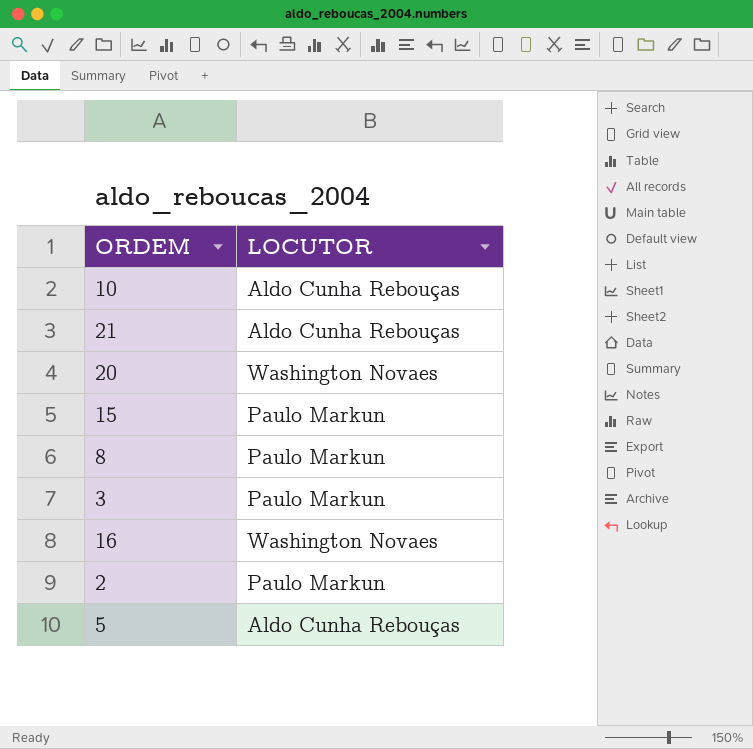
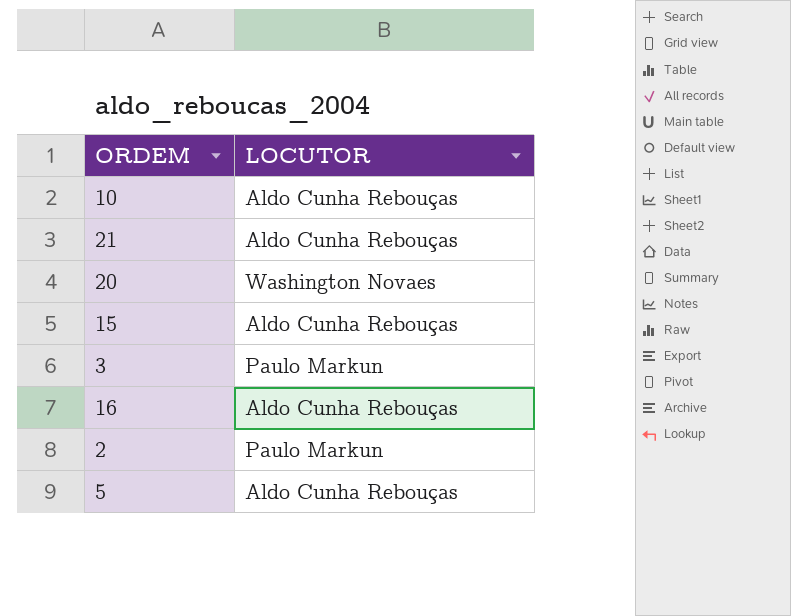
row 8: Paulo Markun -> none
15 | LOCUTOR: Paulo Markun -> Aldo Cunha Rebouças
16 | LOCUTOR: Washington Novaes -> Aldo Cunha Rebouças

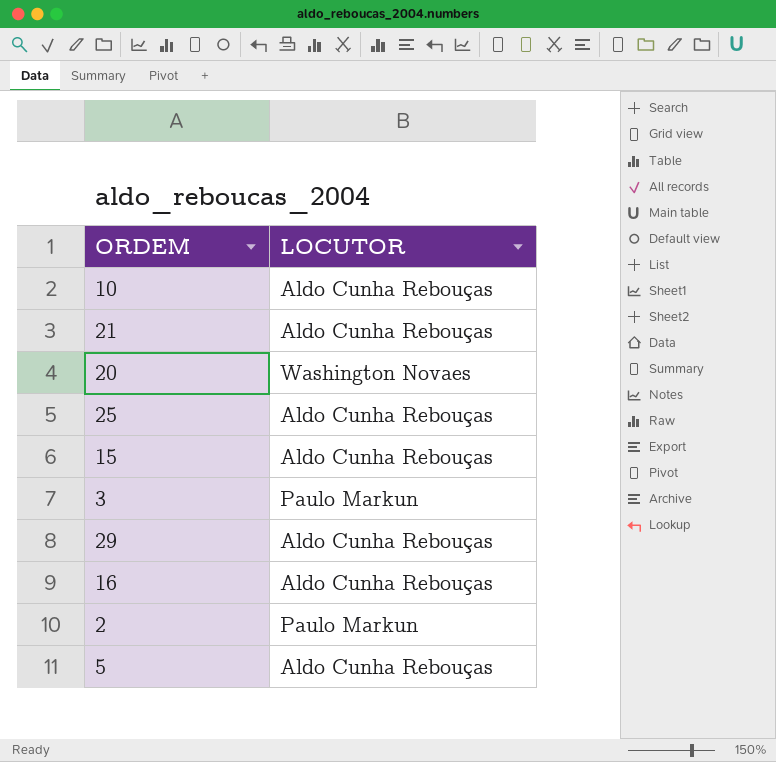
row 25: none -> Aldo Cunha Rebouças
row 29: none -> Aldo Cunha Rebouças

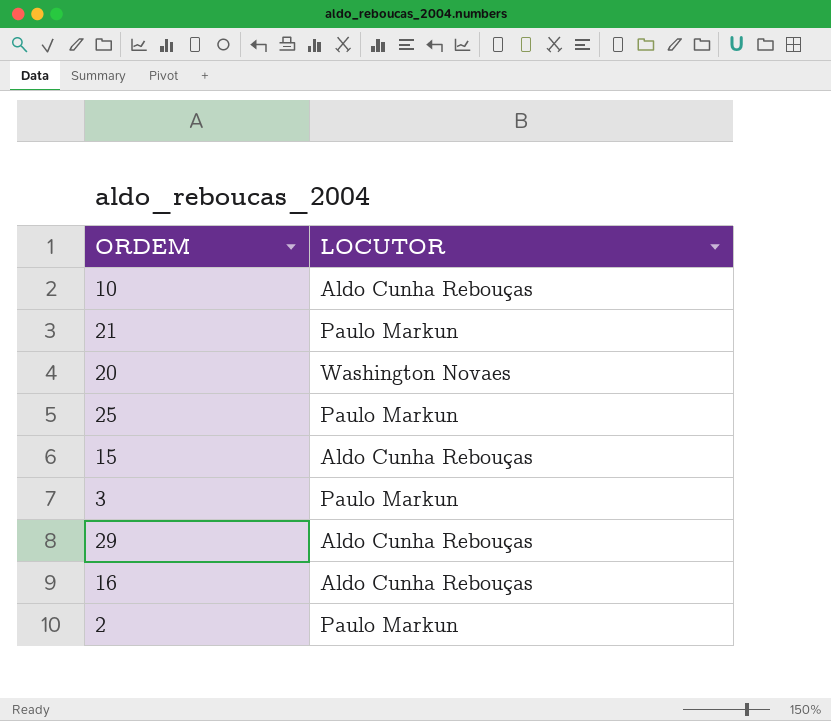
row 5: Aldo Cunha Rebouças -> none
21 | LOCUTOR: Aldo Cunha Rebouças -> Paulo Markun
25 | LOCUTOR: Aldo Cunha Rebouças -> Paulo Markun

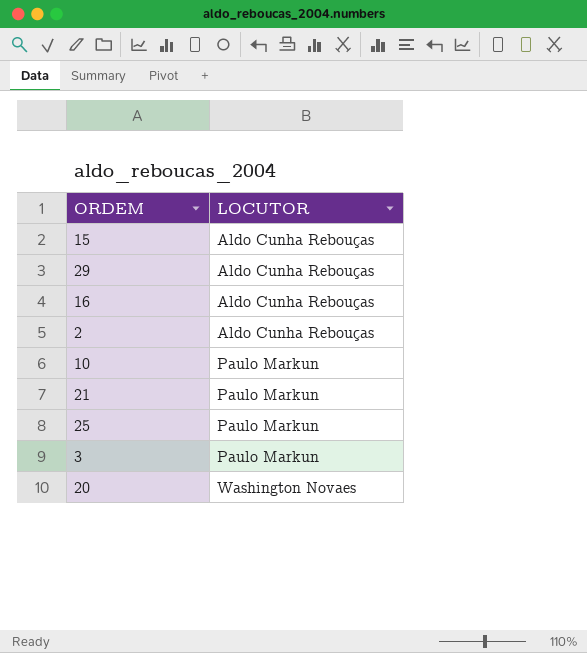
row order: none -> LOCUTOR ascending
2 | LOCUTOR: Paulo Markun -> Aldo Cunha Rebouças
10 | LOCUTOR: Aldo Cunha Rebouças -> Paulo Markun

